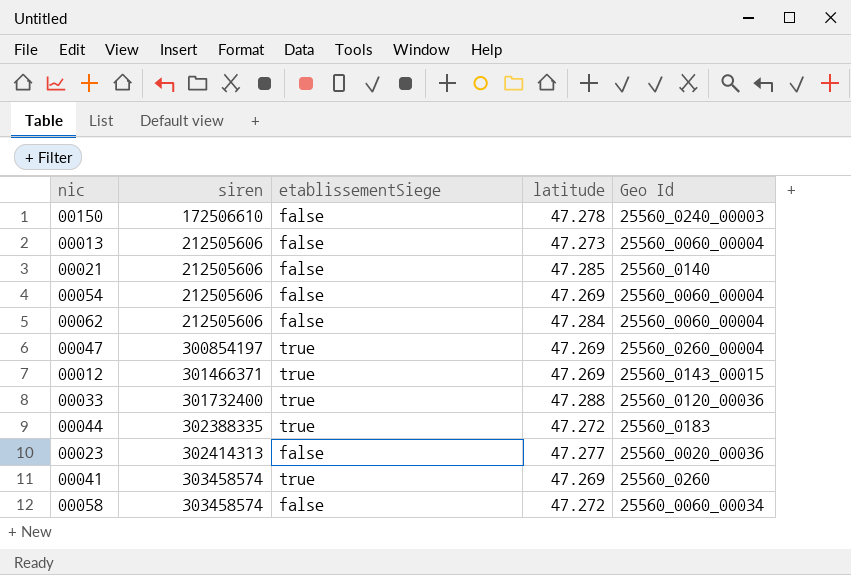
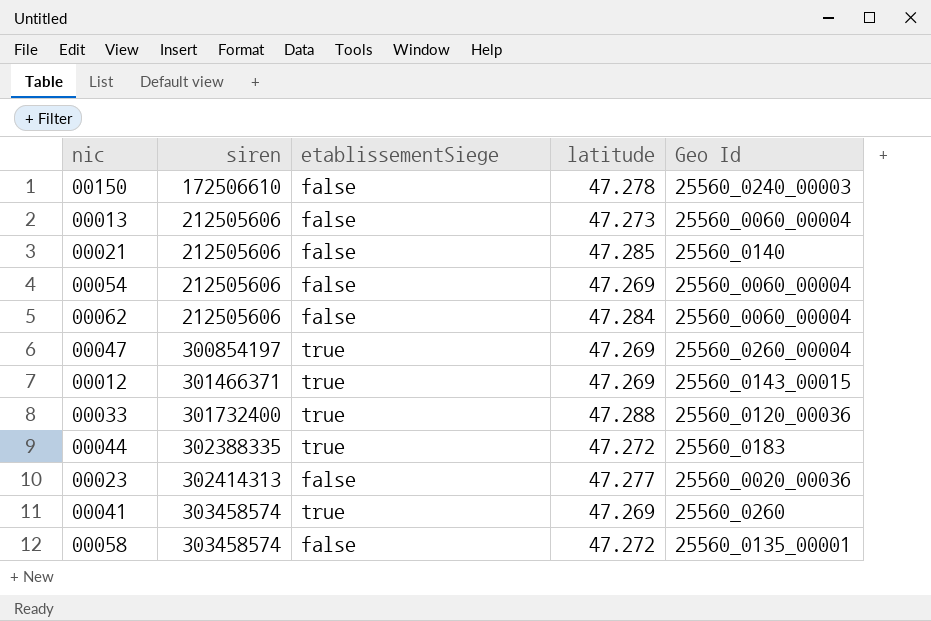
00058 | Geo Id: 25560_0060_00034 -> 25560_0135_00001

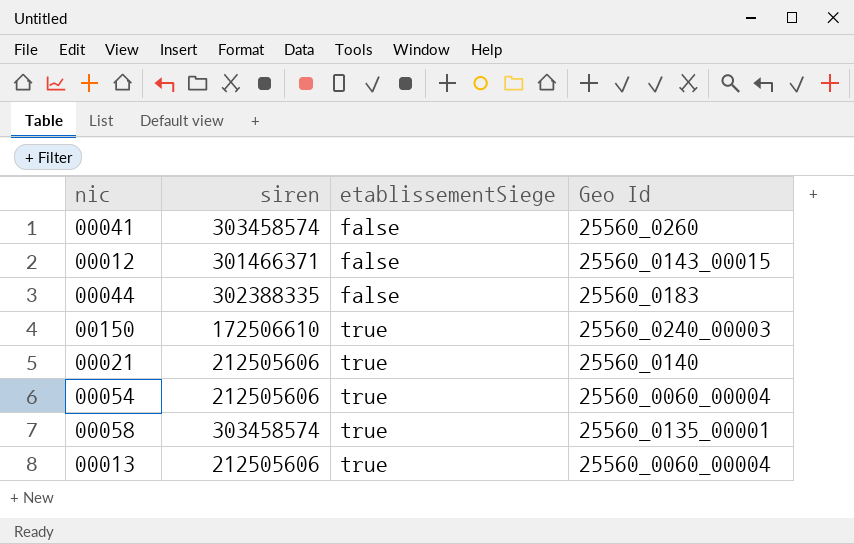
row order: siren ascending -> etablissementSiege ascending
column latitude | position: 4 -> none
row 00062: 212505606 | false | 47.284 | 25560_0060_00004 -> none
row 00047: 300854197 | true | 47.269 | 25560_0260_00004 -> none
row 00033: 301732400 | true | 47.288 | 25560_0120_00036 -> none
row 00023: 302414313 | false | 47.277 | 25560_0020_00036 -> none
00041 | etablissementSiege: true -> false
00012 | etablissementSiege: true -> false
00044 | etablissementSiege: true -> false
00150 | etablissementSiege: false -> true
00021 | etablissementSiege: false -> true
00054 | etablissementSiege: false -> true
00058 | etablissementSiege: false -> true
00013 | etablissementSiege: false -> true

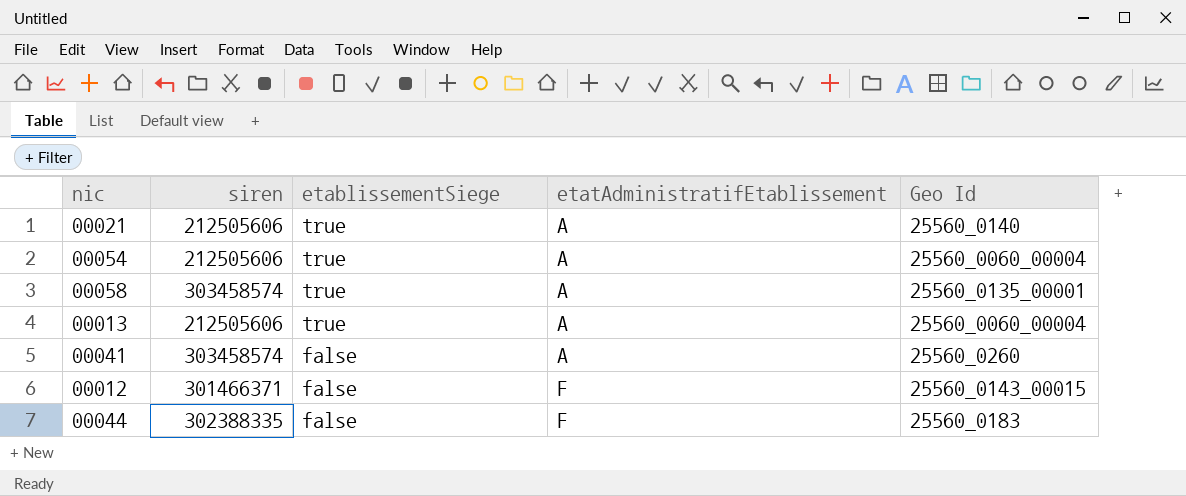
row order: etablissementSiege ascending -> etablissementSiege descending
column etatAdministratifEtablissement | position: none -> 4
row 00150: 172506610 | true | 25560_0240_00003 -> none

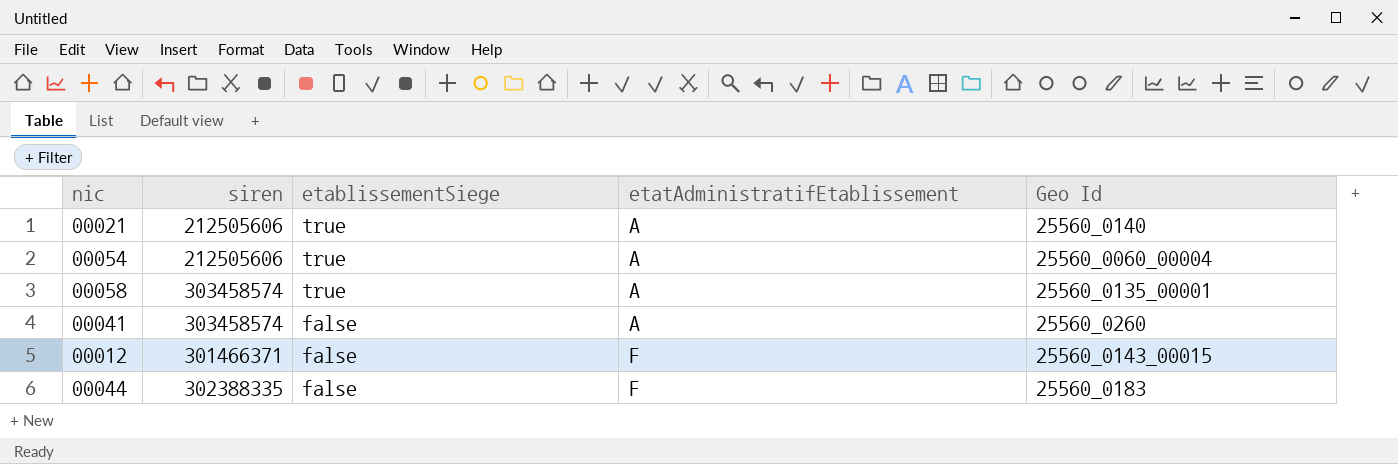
row 00013: 212505606 | true | A | 25560_0060_00004 -> none

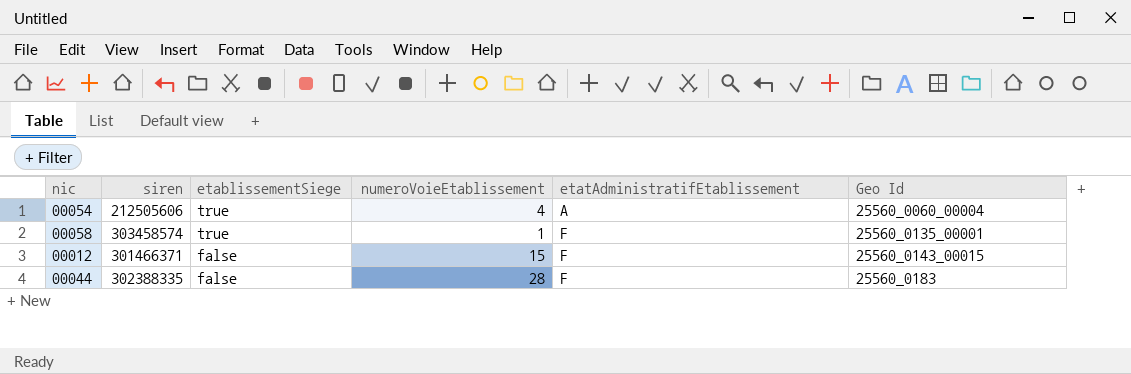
column numeroVoieEtablissement | position: none -> 4
row 00021: 212505606 | true | A | 25560_0140 -> none
row 00041: 303458574 | false | A | 25560_0260 -> none
00058 | etatAdministratifEtablissement: A -> F

